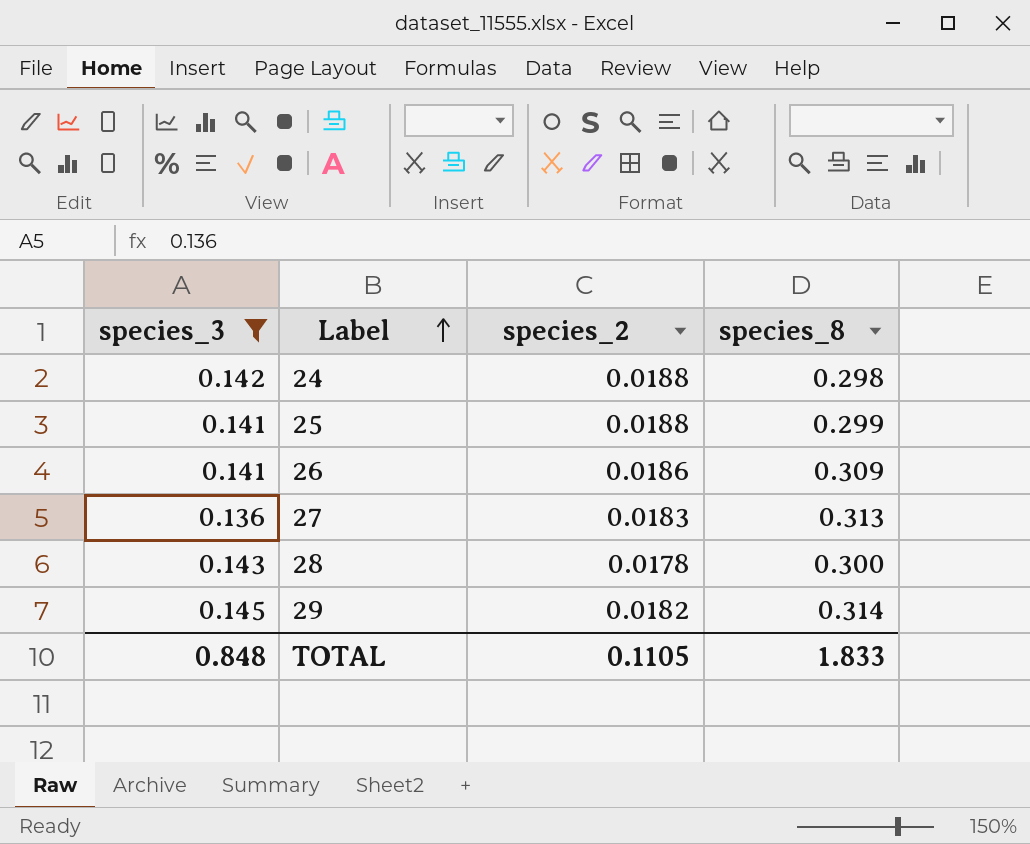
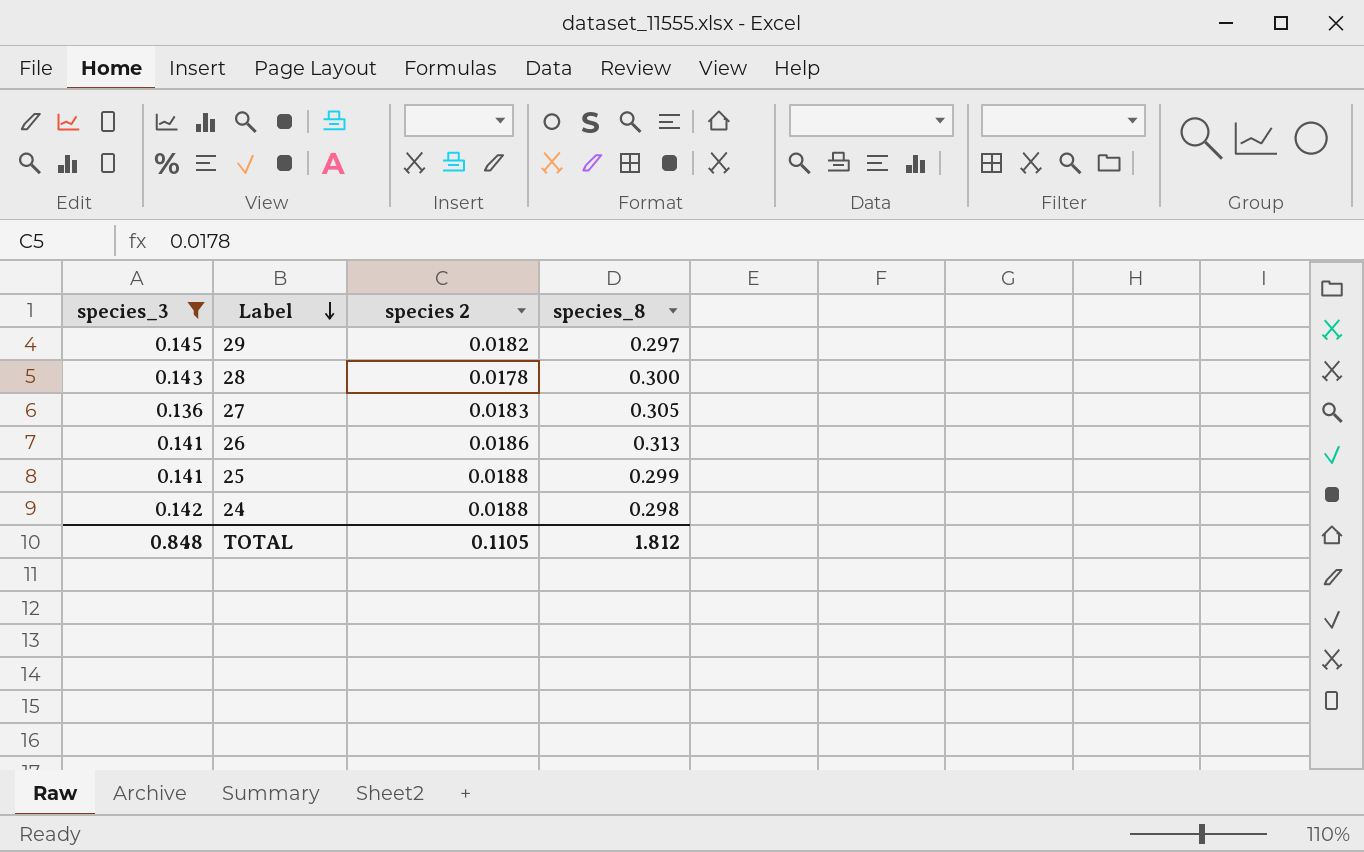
row order: Label ascending -> Label descending
column name: species_2 -> species 2
29 | species_8: 0.314 -> 0.297
27 | species_8: 0.313 -> 0.305
26 | species_8: 0.309 -> 0.313
TOTAL | species_8: 1.833 -> 1.812

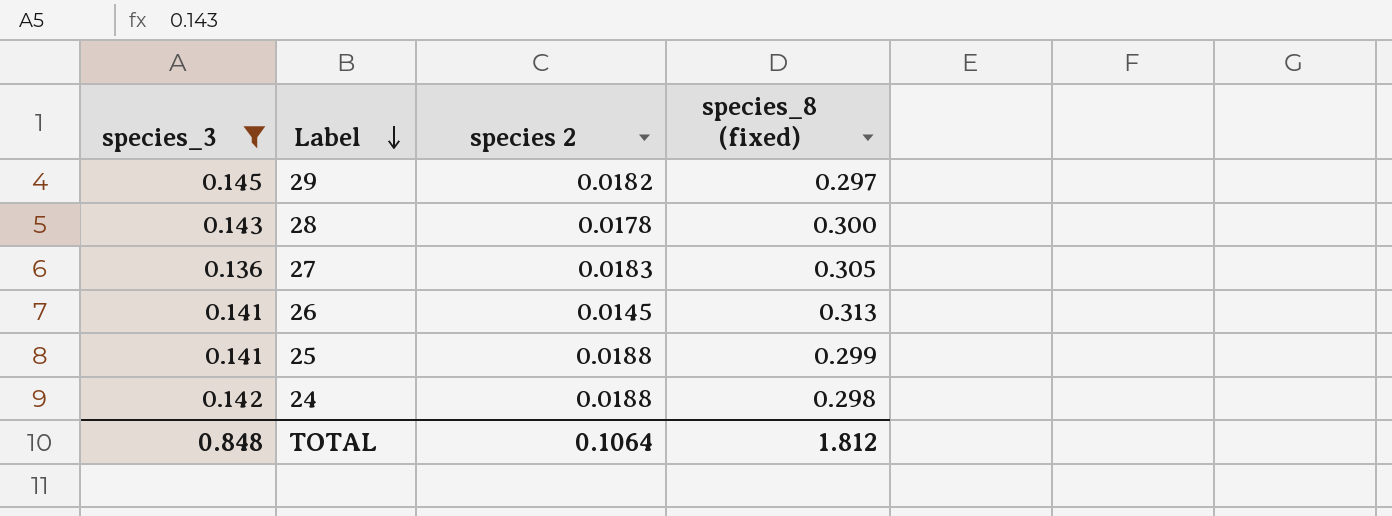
column name: species_8 -> species_8 (fixed)
26 | species 2: 0.0186 -> 0.0145
TOTAL | species 2: 0.1105 -> 0.1064

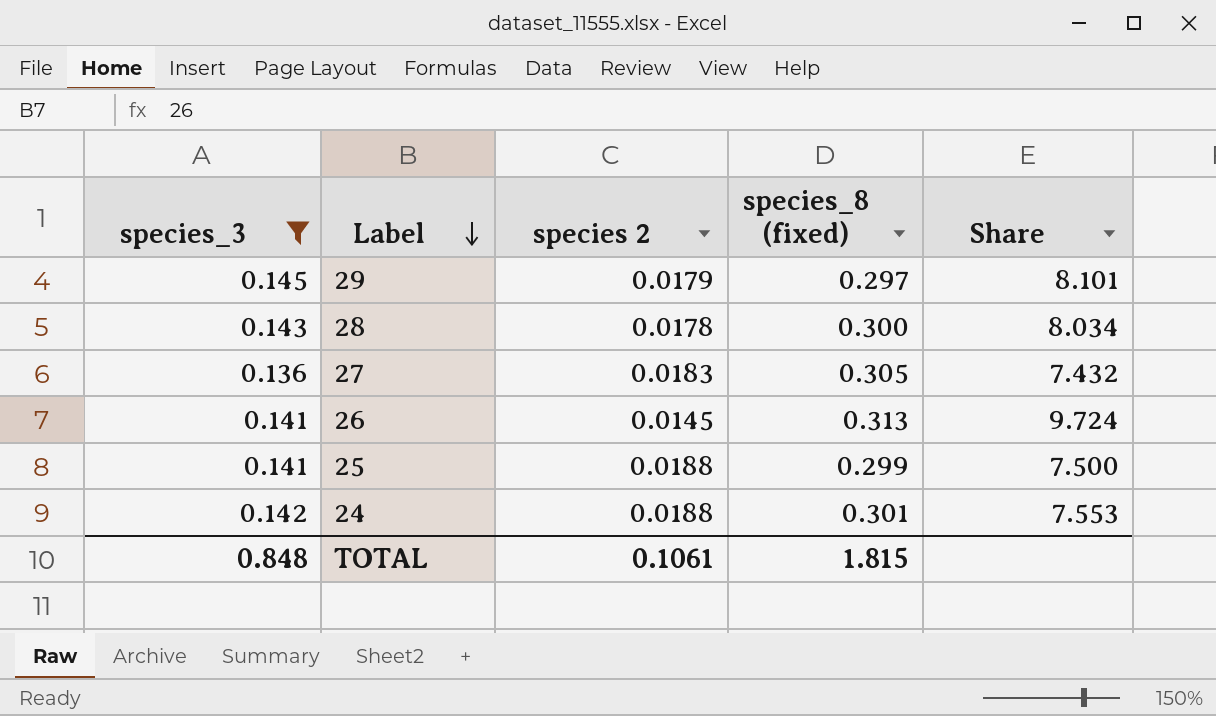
column Share | formula: none -> [species_3] / [species 2]
29 | species 2: 0.0182 -> 0.0179
24 | species_8 (fixed): 0.298 -> 0.301
TOTAL | species 2: 0.1064 -> 0.1061
TOTAL | species_8 (fixed): 1.812 -> 1.815

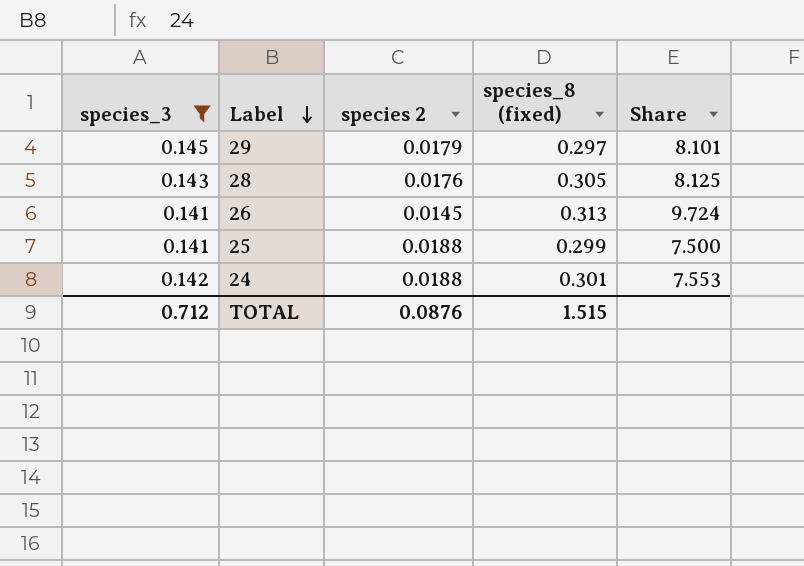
row 27: 0.136 | 0.0183 | 0.305 | 7.432 -> none
28 | species 2: 0.0178 -> 0.0176
28 | species_8 (fixed): 0.300 -> 0.305
28 | Share: 8.034 -> 8.125
TOTAL | species_3: 0.848 -> 0.712
TOTAL | species 2: 0.1061 -> 0.0876
TOTAL | species_8 (fixed): 1.815 -> 1.515

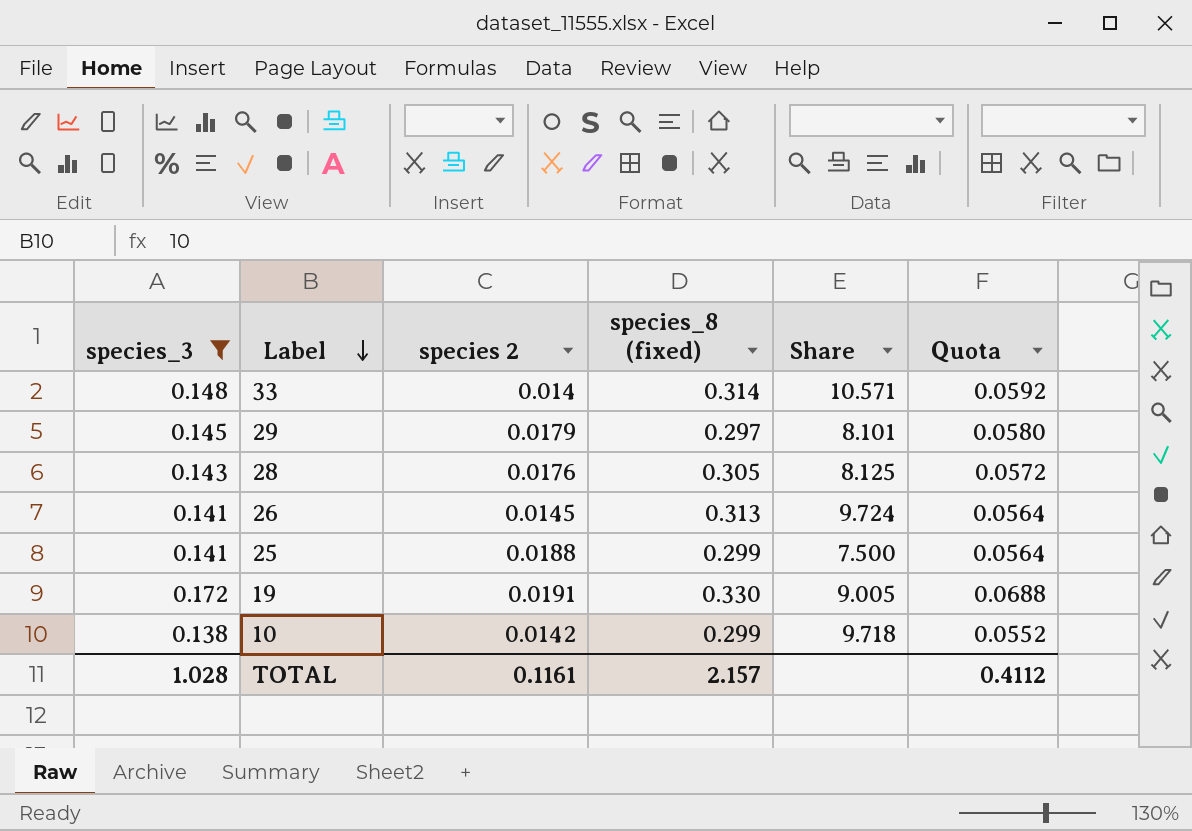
column Quota | formula: none -> [species_3] * 0.4
row 24: 0.142 | 0.0188 | 0.301 | 7.553 -> none
row 33: none -> 0.148 | 0.014 | 0.314 | 10.571 | 0.0592
row 19: none -> 0.172 | 0.0191 | 0.330 | 9.005 | 0.0688
row 10: none -> 0.138 | 0.0142 | 0.299 | 9.718 | 0.0552
TOTAL | species_3: 0.712 -> 1.028
TOTAL | species 2: 0.0876 -> 0.1161
TOTAL | species_8 (fixed): 1.515 -> 2.157

